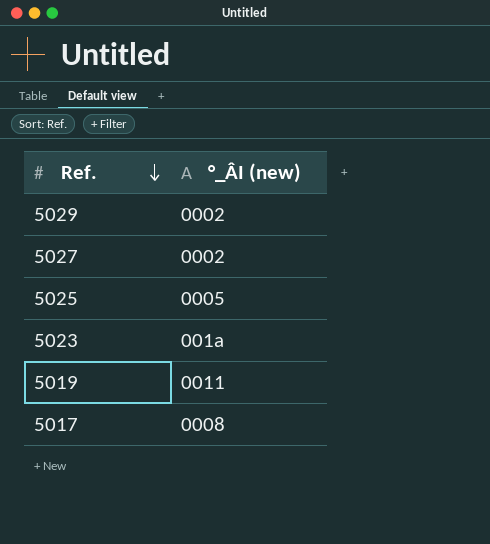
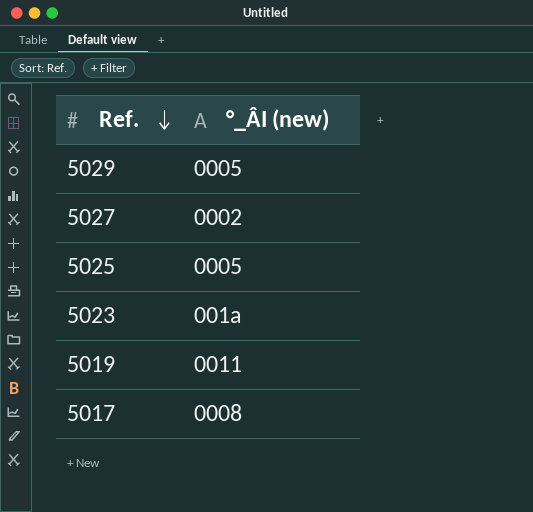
5029 | °_ÂI (new): 0002 -> 0005

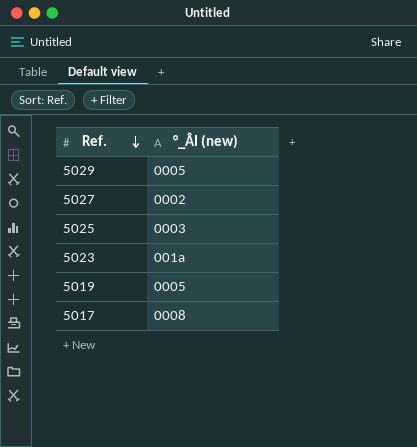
5025 | °_ÂI (new): 0005 -> 0003
5019 | °_ÂI (new): 0011 -> 0005

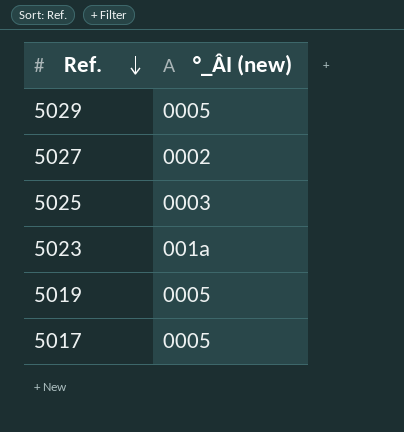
5017 | °_ÂI (new): 0008 -> 0005

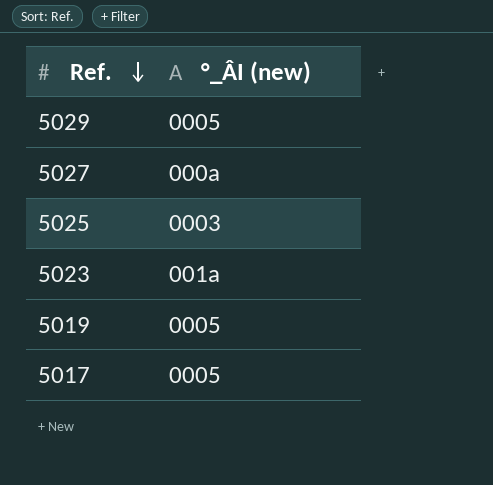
5027 | °_ÂI (new): 0002 -> 000a

